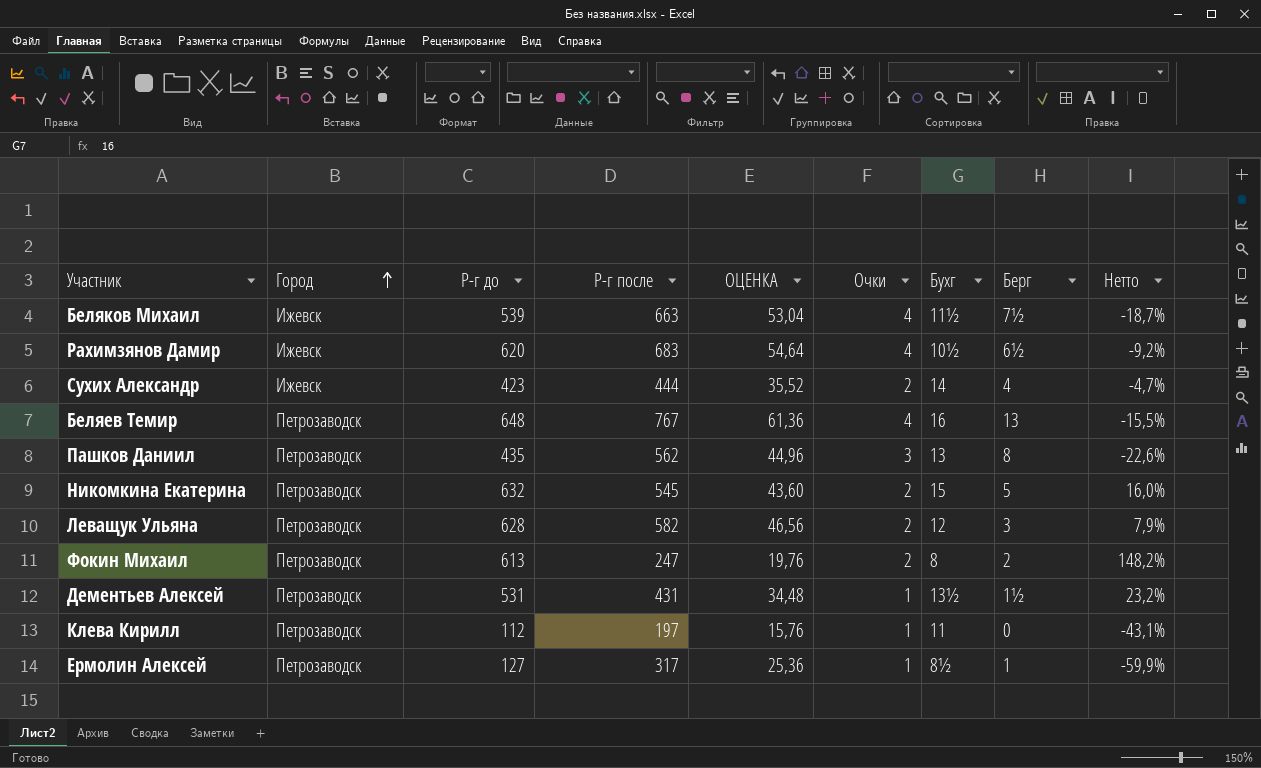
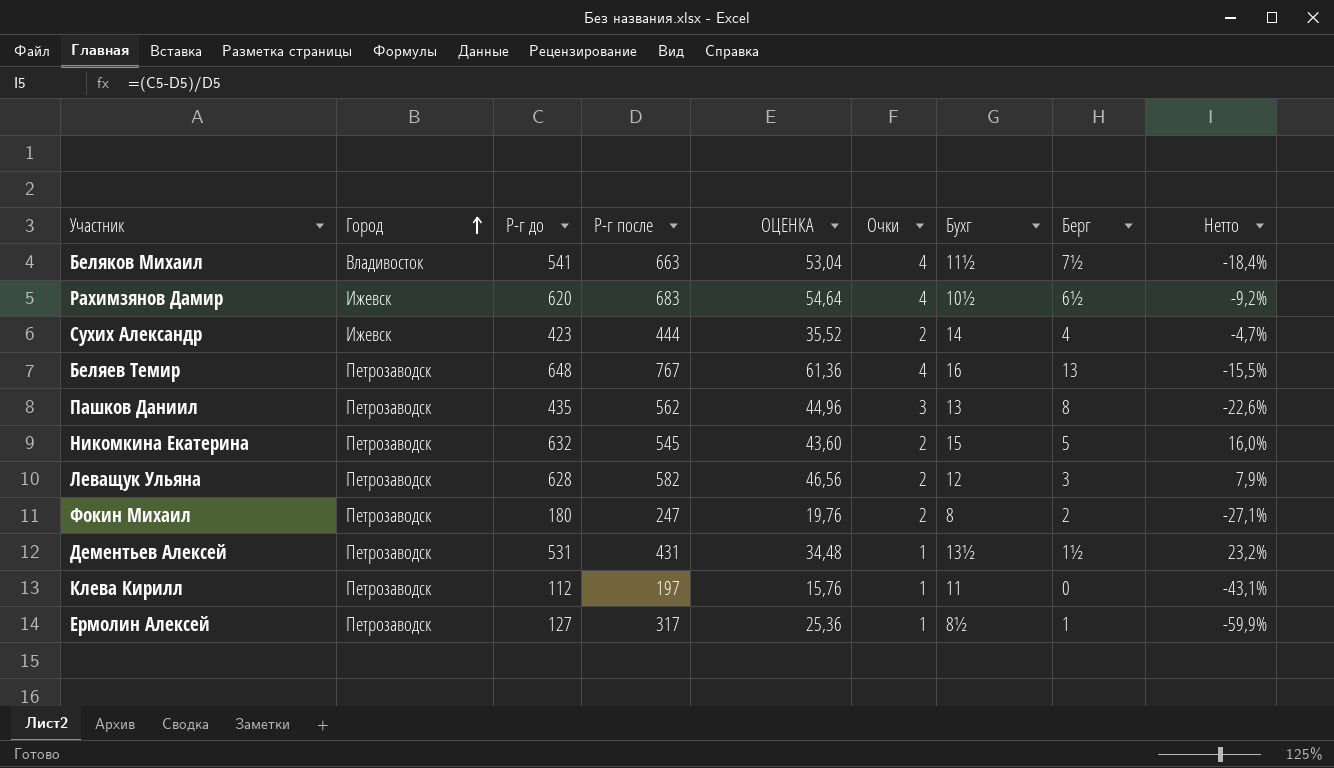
Беляков Михаил | Город: Ижевск -> Владивосток
Беляков Михаил | Р-г до: 539 -> 541
Беляков Михаил | Нетто: -18,7% -> -18,4%
Фокин Михаил | Р-г до: 613 -> 180
Фокин Михаил | Нетто: 148,2% -> -27,1%

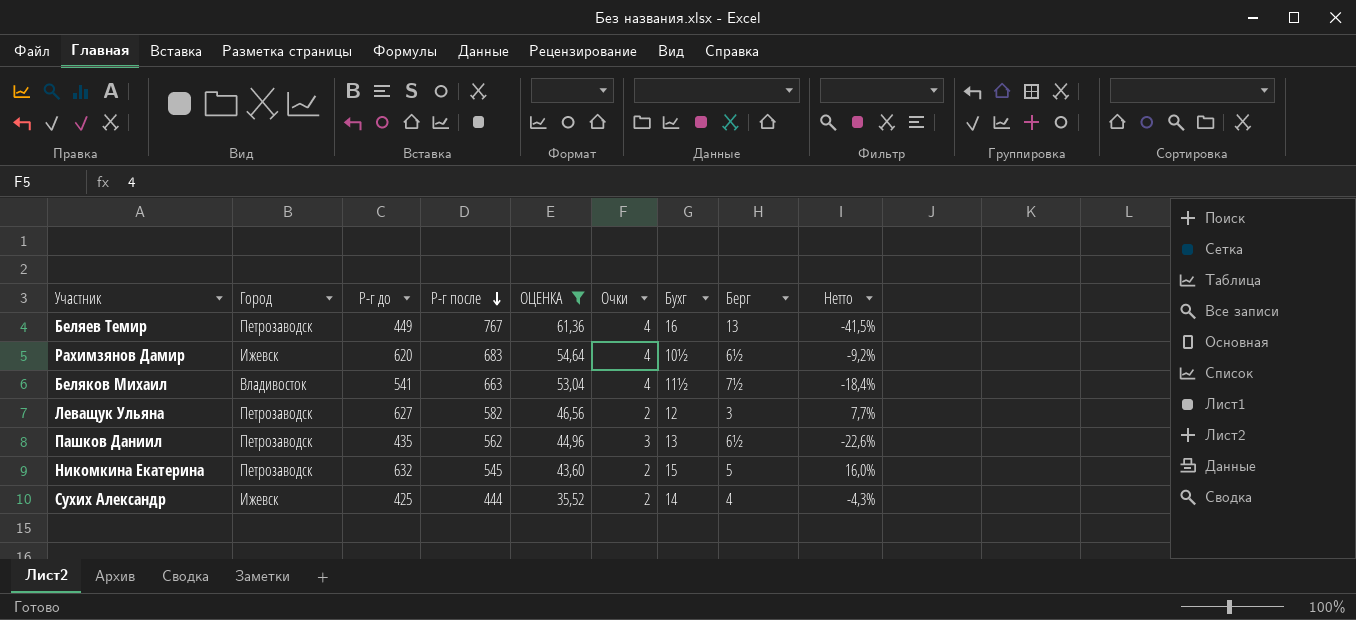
filter: none -> ОЦЕНКА >= 35,52
row order: Город ascending -> Р-г после descending
Беляев Темир | Р-г до: 648 -> 449
Беляев Темир | Нетто: -15,5% -> -41,5%
Леващук Ульяна | Р-г до: 628 -> 627
Леващук Ульяна | Нетто: 7,9% -> 7,7%
Пашков Даниил | Берг: 8 -> 6½
Сухих Александр | Р-г до: 423 -> 425
Сухих Александр | Нетто: -4,7% -> -4,3%

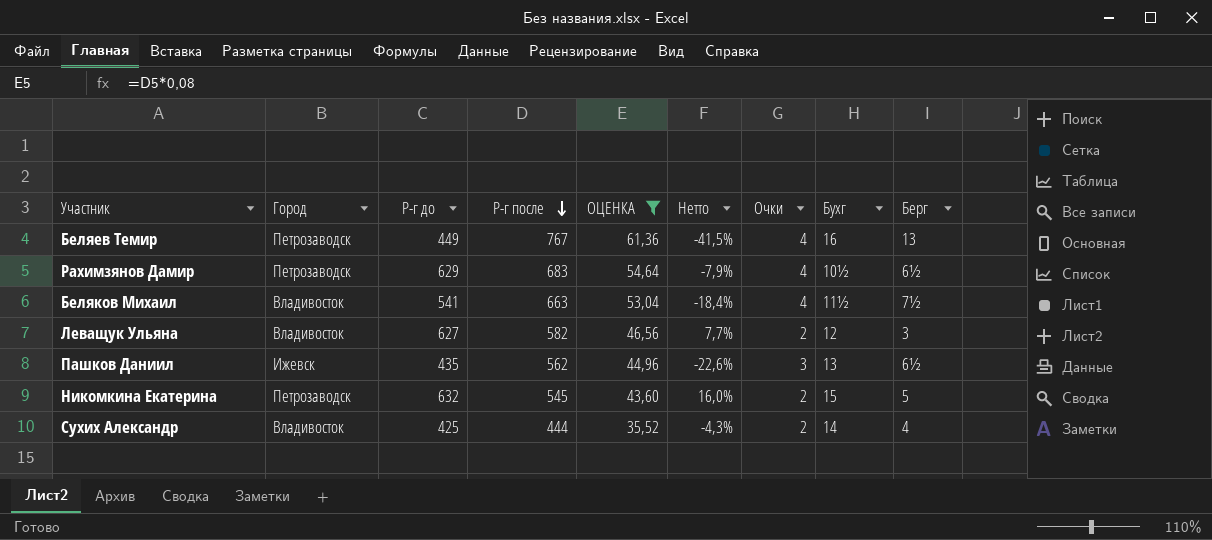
column Нетто | position: 9 -> 6
Рахимзянов Дамир | Город: Ижевск -> Петрозаводск
Рахимзянов Дамир | Р-г до: 620 -> 629
Рахимзянов Дамир | Нетто: -9,2% -> -7,9%
Леващук Ульяна | Город: Петрозаводск -> Владивосток
Пашков Даниил | Город: Петрозаводск -> Ижевск
Сухих Александр | Город: Ижевск -> Владивосток

